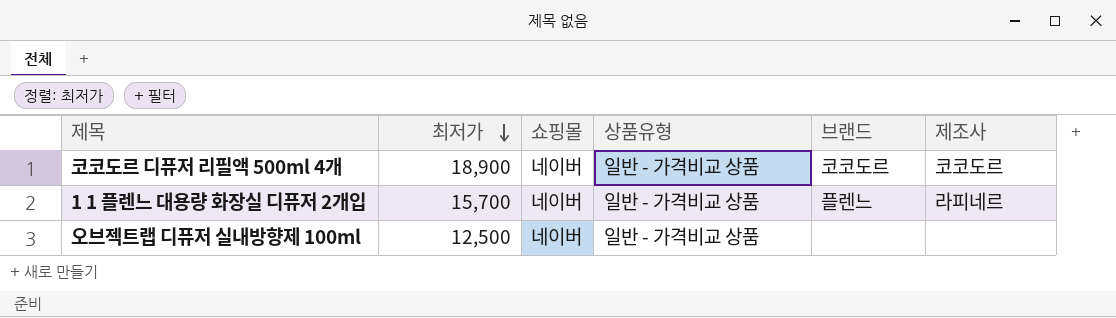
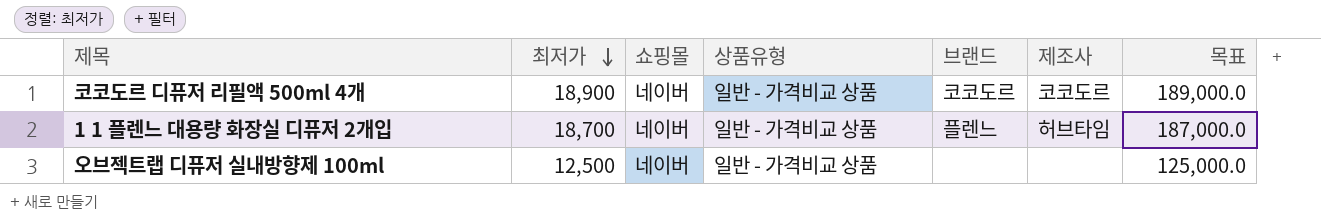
column 목표 | formula: none -> [최저가] * 10
1 1 플렌느 대용량 화장실 디퓨저 2개입 | 최저가: 15,700 -> 18,700
1 1 플렌느 대용량 화장실 디퓨저 2개입 | 제조사: 라피네르 -> 허브타임

